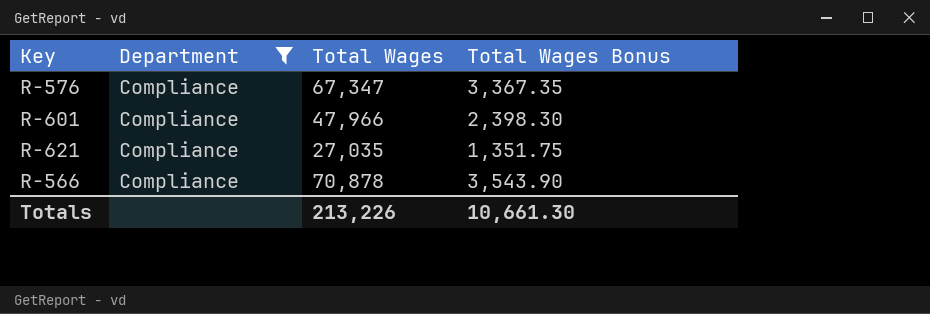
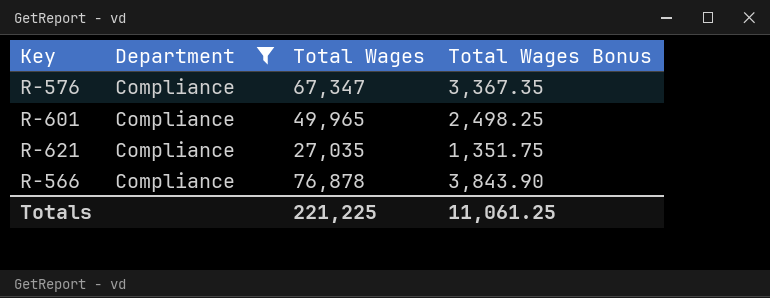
R-601 | Total Wages: 47,966 -> 49,965
R-601 | Total Wages Bonus: 2,398.30 -> 2,498.25
R-566 | Total Wages: 70,878 -> 76,878
R-566 | Total Wages Bonus: 3,543.90 -> 3,843.90
Totals | Total Wages: 213,226 -> 221,225
Totals | Total Wages Bonus: 10,661.30 -> 11,061.25

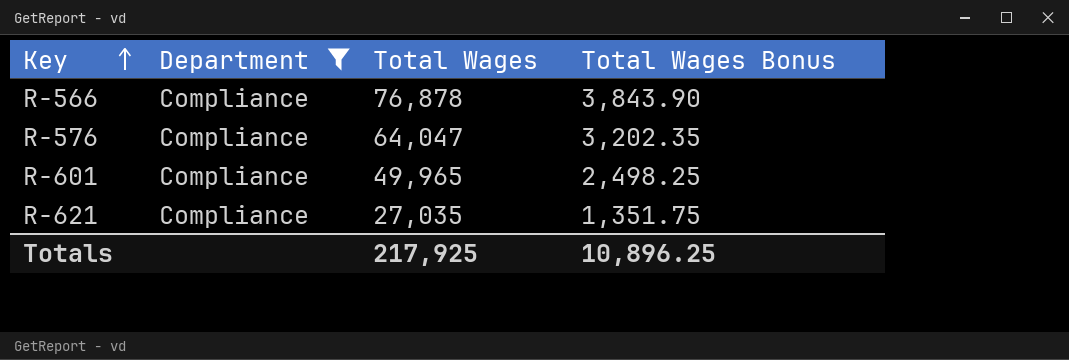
row order: none -> Key ascending
R-576 | Total Wages: 67,347 -> 64,047
R-576 | Total Wages Bonus: 3,367.35 -> 3,202.35
Totals | Total Wages: 221,225 -> 217,925
Totals | Total Wages Bonus: 11,061.25 -> 10,896.25

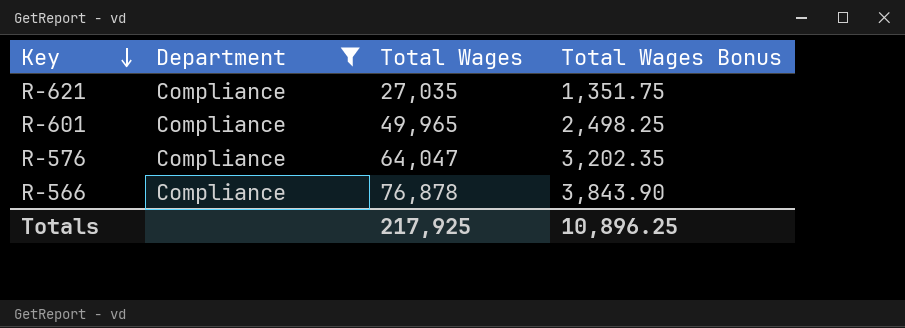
row order: Key ascending -> Key descending

